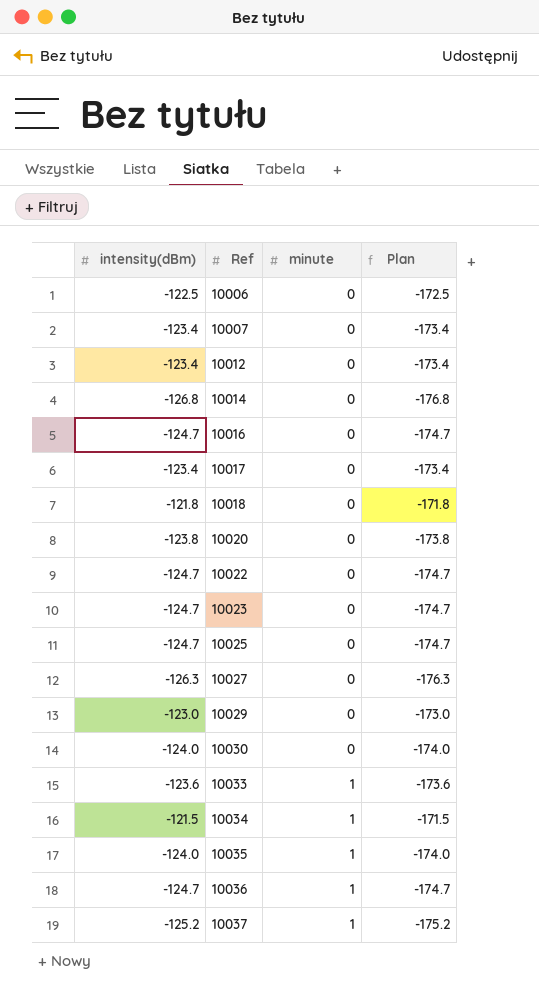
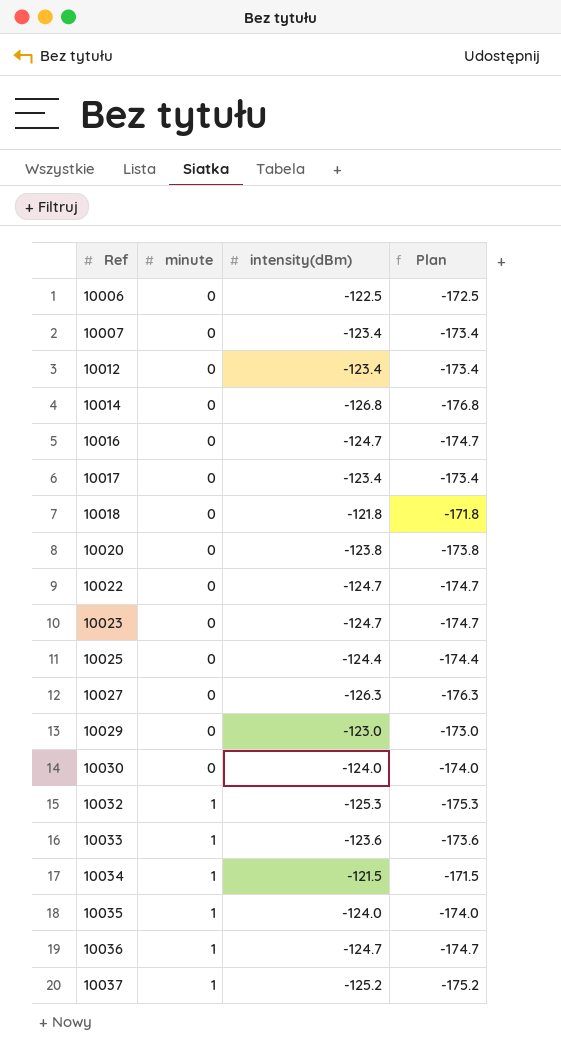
column intensity(dBm) | position: 1 -> 3
10025 | intensity(dBm): -124.7 -> -124.4
10025 | Plan: -174.7 -> -174.4
row 10032: none -> 1 | -125.3 | -175.3

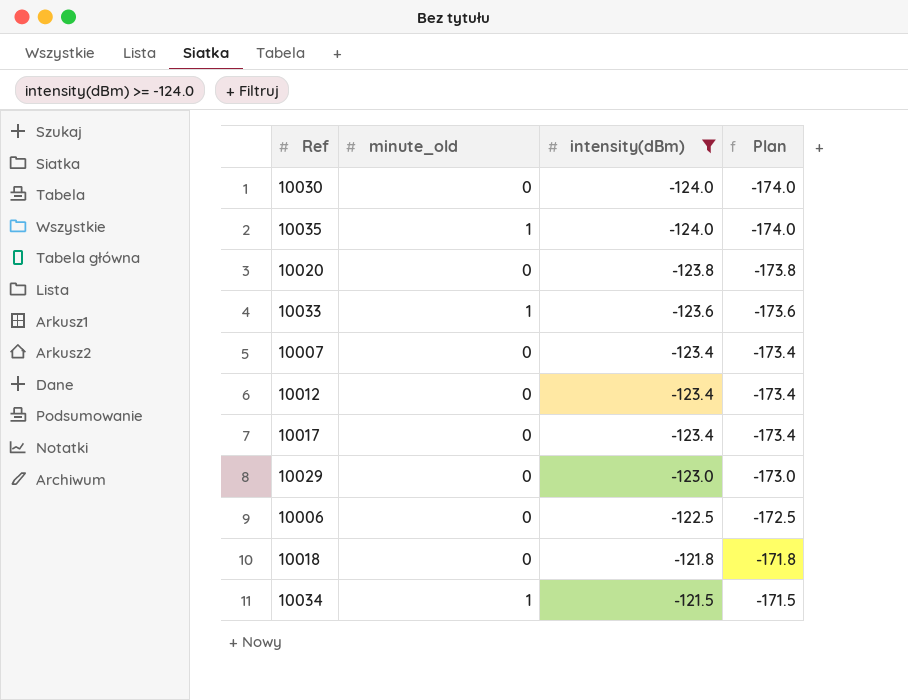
filter: none -> intensity(dBm) >= -124.0
row order: Ref ascending -> intensity(dBm) ascending
column name: minute -> minute_old

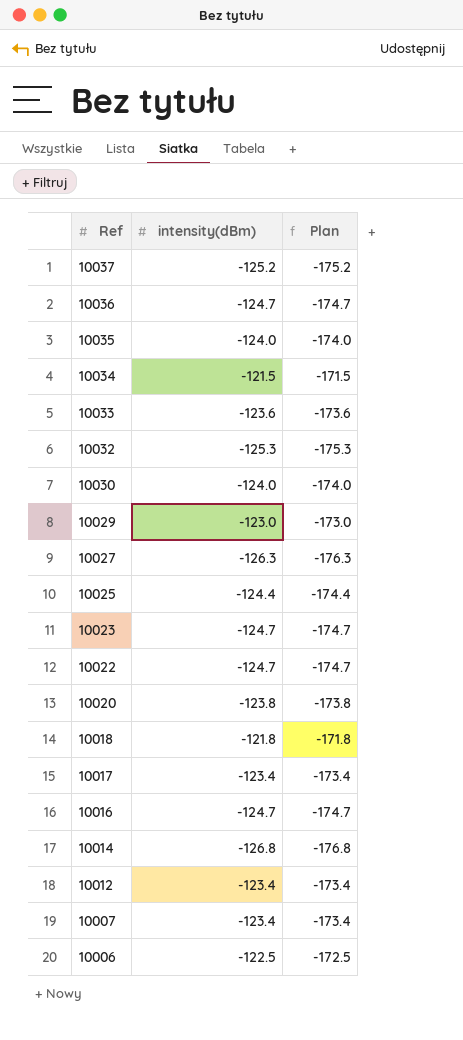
filter: intensity(dBm) >= -124.0 -> none
row order: intensity(dBm) ascending -> Ref descending
column minute_old | position: 2 -> none

